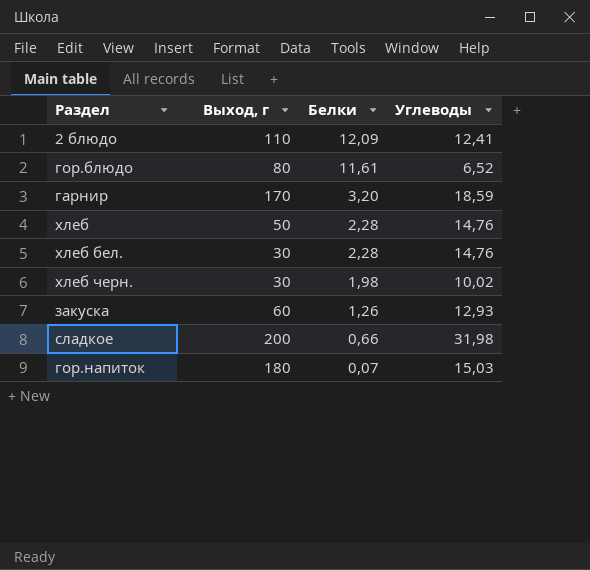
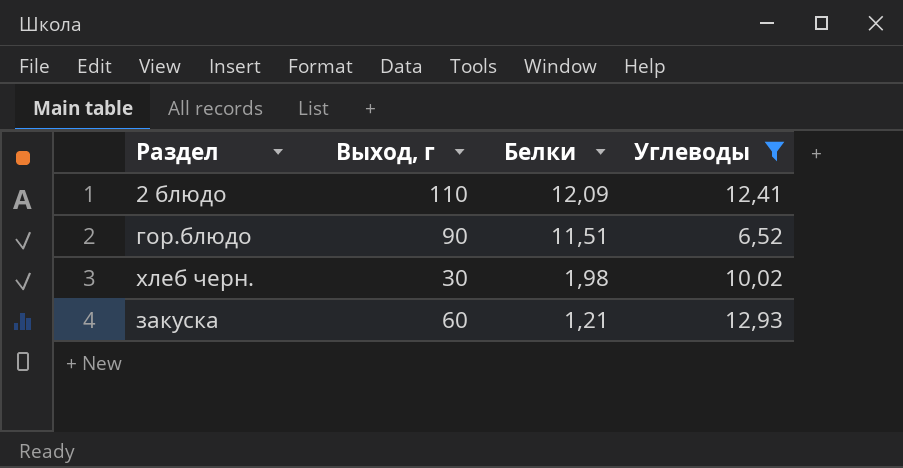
filter: none -> Углеводы <= 12,93
гор.блюдо | Выход, г: 80 -> 90
гор.блюдо | Белки: 11,61 -> 11,51
закуска | Белки: 1,26 -> 1,21

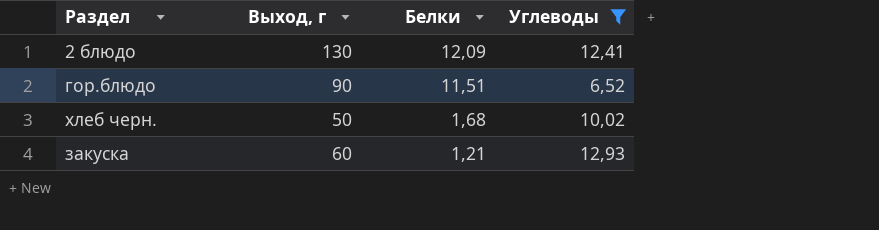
2 блюдо | Выход, г: 110 -> 130
хлеб черн. | Выход, г: 30 -> 50
хлеб черн. | Белки: 1,98 -> 1,68

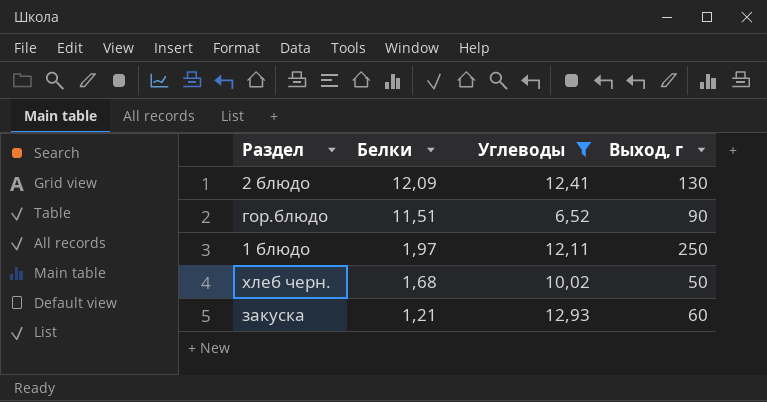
column Выход, г | position: 2 -> 4
row 1 блюдо: none -> 1,97 | 12,11 | 250

